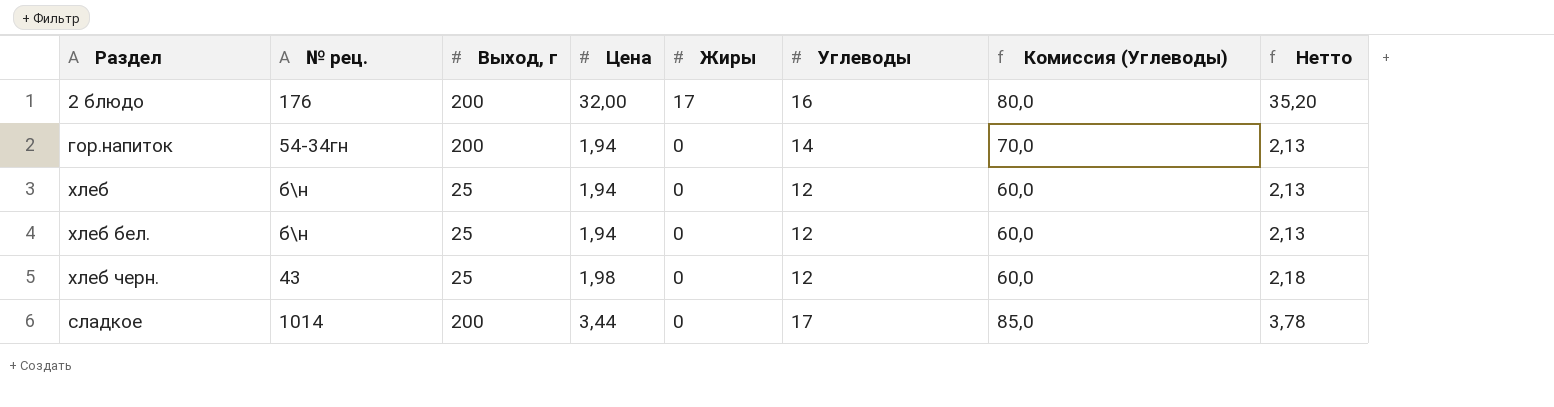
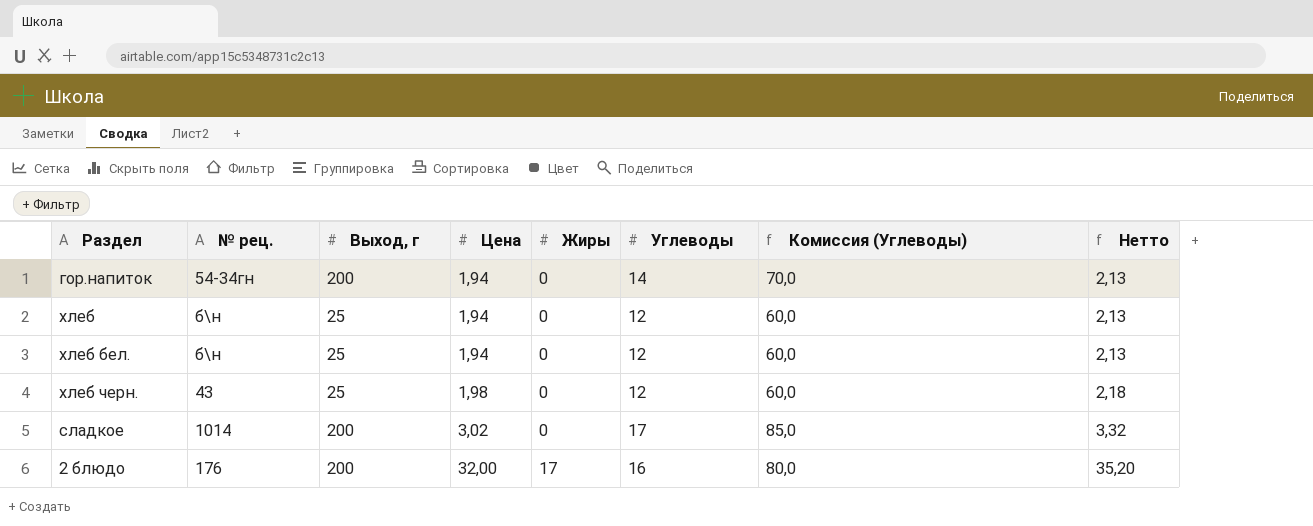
row order: Жиры descending -> Цена ascending
сладкое | Цена: 3,44 -> 3,02
сладкое | Нетто: 3,78 -> 3,32

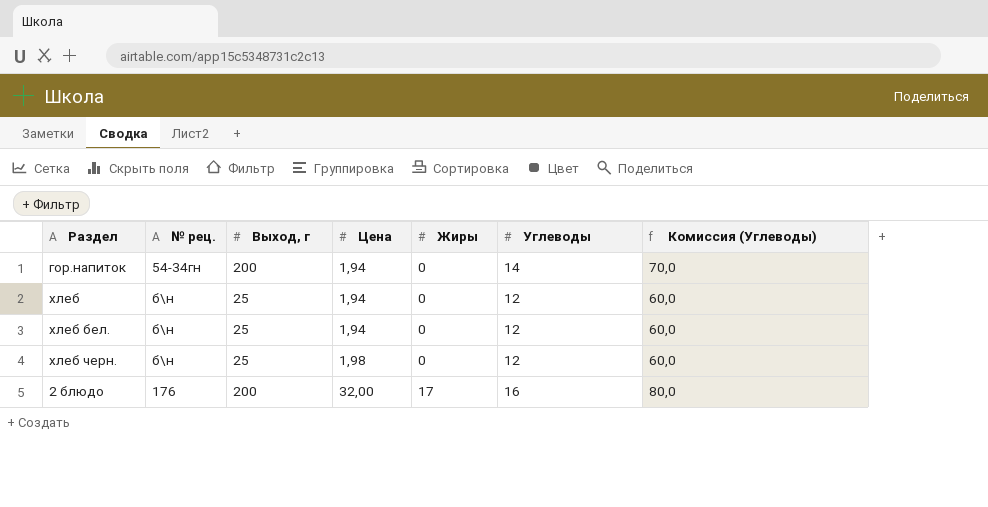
column Нетто | formula: [Цена] * 1,1 -> none
row сладкое: 1014 | 200 | 3,02 | 0 | 17 | 85,0 | 3,32 -> none
хлеб черн. | № рец.: 43 -> б\н

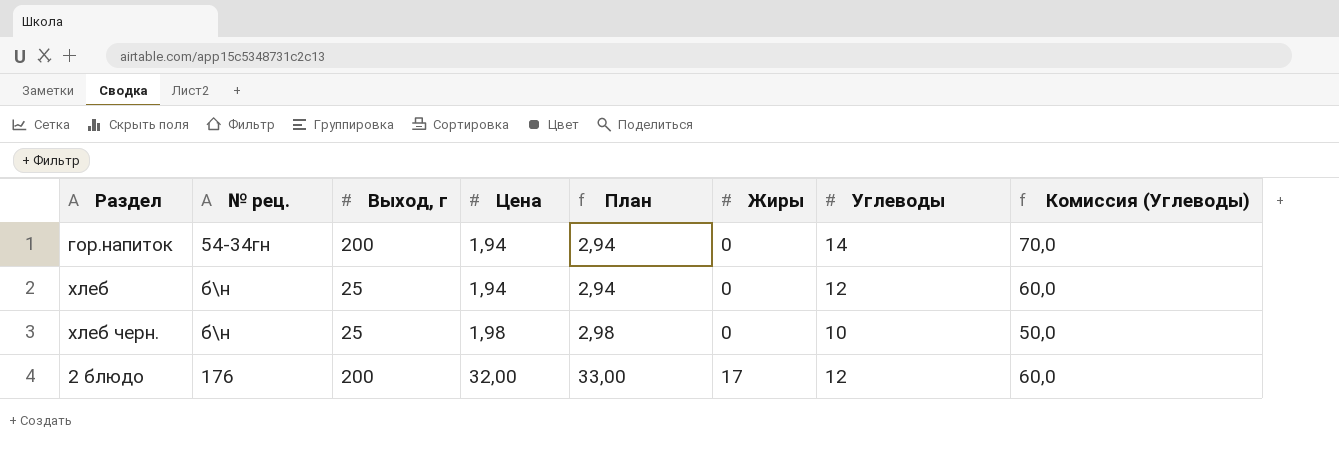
column План | formula: none -> [Цена] + 1
row хлеб бел.: б\н | 25 | 1,94 | 0 | 12 | 60,0 -> none
хлеб черн. | Углеводы: 12 -> 10
хлеб черн. | Комиссия (Углеводы): 60,0 -> 50,0
2 блюдо | Углеводы: 16 -> 12
2 блюдо | Комиссия (Углеводы): 80,0 -> 60,0

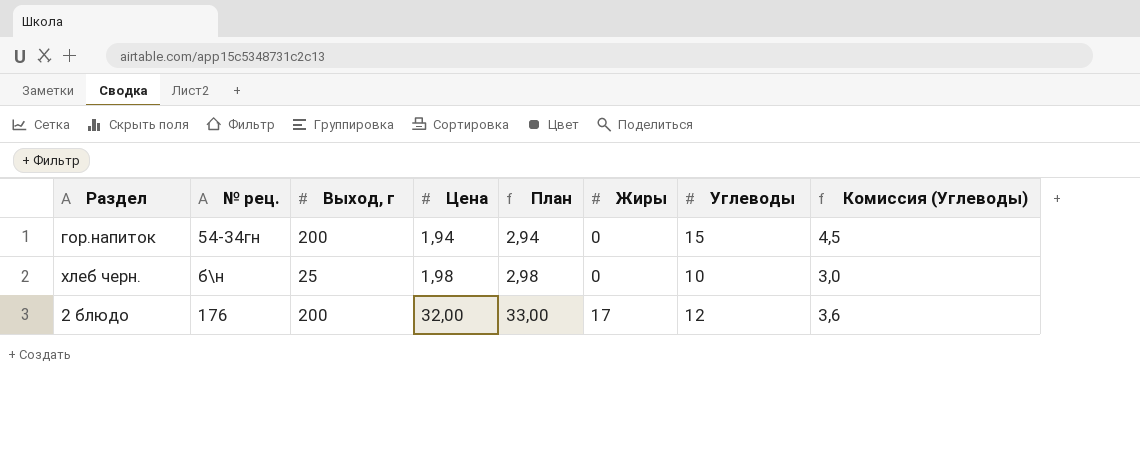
column Комиссия (Углеводы) | formula: [Углеводы] * 5 -> [Углеводы] * 0,3
row хлеб: б\н | 25 | 1,94 | 2,94 | 0 | 12 | 60,0 -> none
гор.напиток | Углеводы: 14 -> 15

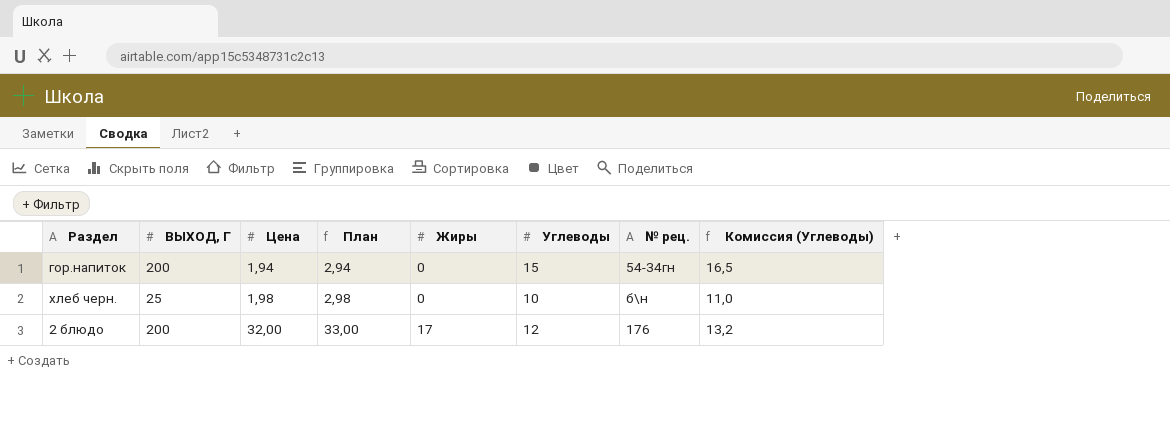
column name: Выход, г -> ВЫХОД, Г
column № рец. | position: 2 -> 7
column Комиссия (Углеводы) | formula: [Углеводы] * 0,3 -> [Углеводы] * 1,1

